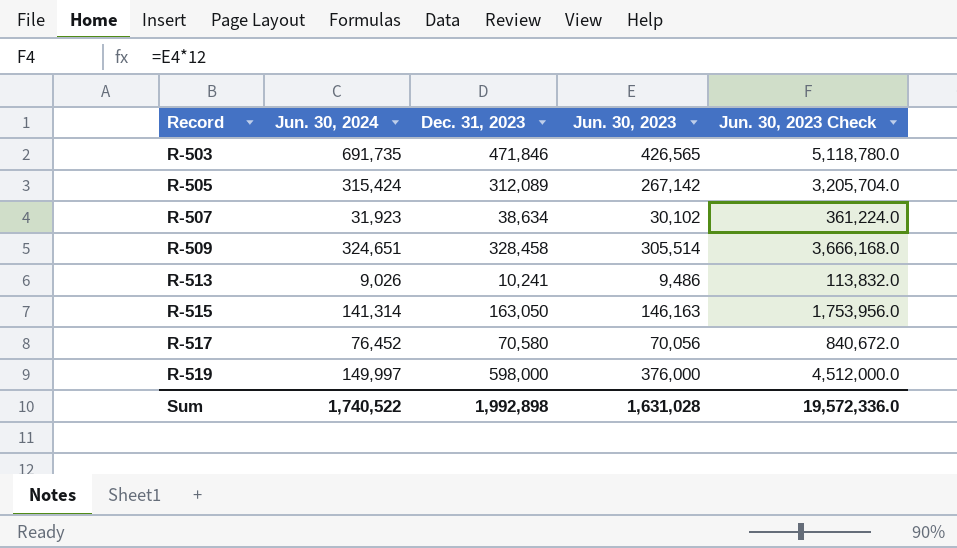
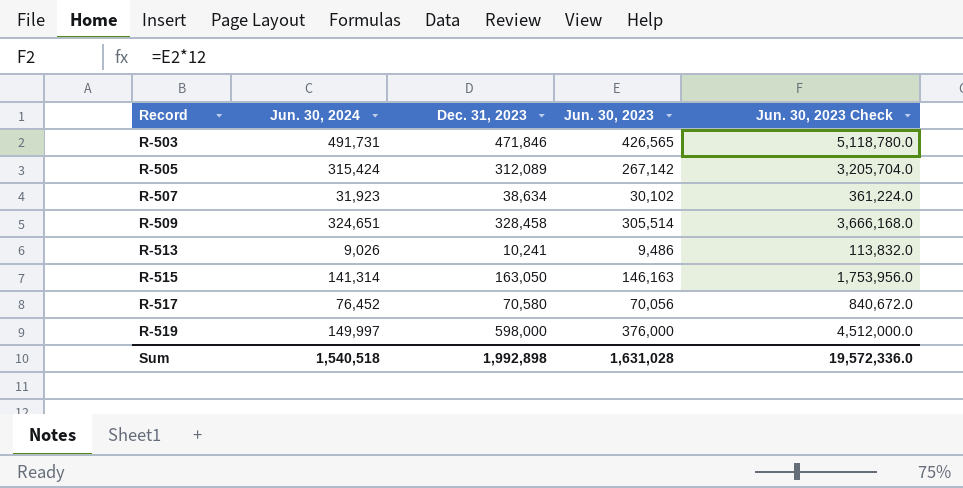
R-503 | Jun. 30, 2024: 691,735 -> 491,731
Sum | Jun. 30, 2024: 1,740,522 -> 1,540,518

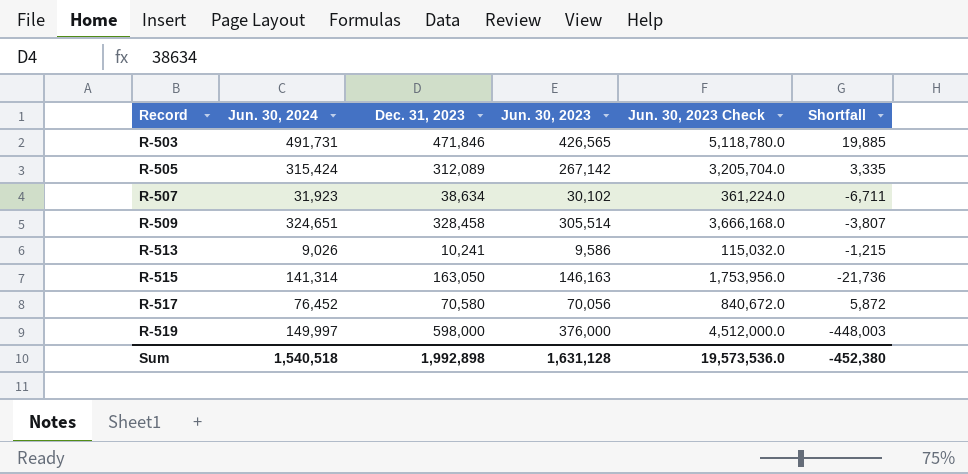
column Shortfall | formula: none -> [Jun. 30, 2024] - [Dec. 31, 2023]
R-513 | Jun. 30, 2023: 9,486 -> 9,586
R-513 | Jun. 30, 2023 Check: 113,832.0 -> 115,032.0
Sum | Jun. 30, 2023: 1,631,028 -> 1,631,128
Sum | Jun. 30, 2023 Check: 19,572,336.0 -> 19,573,536.0

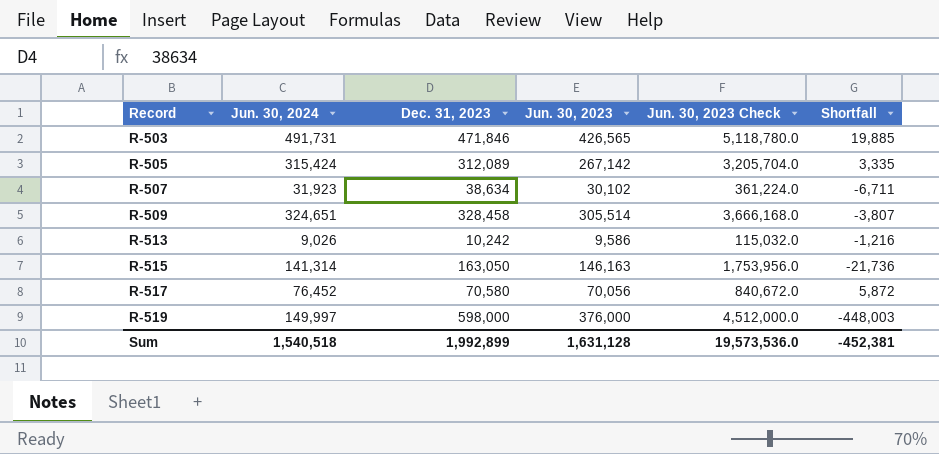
R-513 | Dec. 31, 2023: 10,241 -> 10,242
R-513 | Shortfall: -1,215 -> -1,216
Sum | Dec. 31, 2023: 1,992,898 -> 1,992,899
Sum | Shortfall: -452,380 -> -452,381

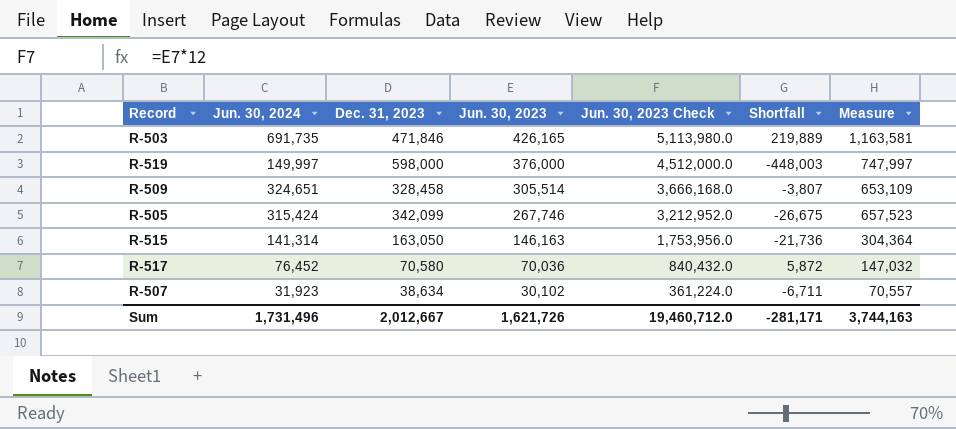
row order: Record ascending -> Jun. 30, 2023 descending
column Measure | formula: none -> [Jun. 30, 2024] + [Dec. 31, 2023]
row R-513: 9,026 | 10,242 | 9,586 | 115,032.0 | -1,216 -> none
R-503 | Jun. 30, 2024: 491,731 -> 691,735
R-503 | Jun. 30, 2023: 426,565 -> 426,165
R-503 | Jun. 30, 2023 Check: 5,118,780.0 -> 5,113,980.0
R-503 | Shortfall: 19,885 -> 219,889
R-505 | Dec. 31, 2023: 312,089 -> 342,099
R-505 | Jun. 30, 2023: 267,142 -> 267,746
R-505 | Jun. 30, 2023 Check: 3,205,704.0 -> 3,212,952.0
R-505 | Shortfall: 3,335 -> -26,675
R-517 | Jun. 30, 2023: 70,056 -> 70,036
R-517 | Jun. 30, 2023 Check: 840,672.0 -> 840,432.0
Sum | Jun. 30, 2024: 1,540,518 -> 1,731,496
Sum | Dec. 31, 2023: 1,992,899 -> 2,012,667
Sum | Jun. 30, 2023: 1,631,128 -> 1,621,726
Sum | Jun. 30, 2023 Check: 19,573,536.0 -> 19,460,712.0
Sum | Shortfall: -452,381 -> -281,171

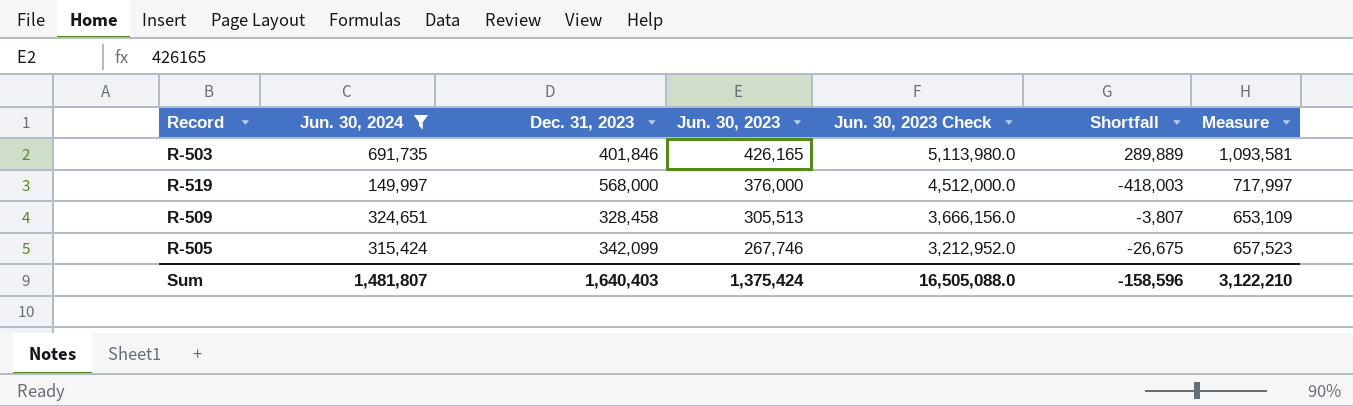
filter: none -> Jun. 30, 2024 >= 149,997
R-503 | Dec. 31, 2023: 471,846 -> 401,846
R-503 | Shortfall: 219,889 -> 289,889
R-503 | Measure: 1,163,581 -> 1,093,581
R-519 | Dec. 31, 2023: 598,000 -> 568,000
R-519 | Shortfall: -448,003 -> -418,003
R-519 | Measure: 747,997 -> 717,997
R-509 | Jun. 30, 2023: 305,514 -> 305,513
R-509 | Jun. 30, 2023 Check: 3,666,168.0 -> 3,666,156.0
Sum | Jun. 30, 2024: 1,731,496 -> 1,481,807
Sum | Dec. 31, 2023: 2,012,667 -> 1,640,403
Sum | Jun. 30, 2023: 1,621,726 -> 1,375,424
Sum | Jun. 30, 2023 Check: 19,460,712.0 -> 16,505,088.0
Sum | Shortfall: -281,171 -> -158,596
Sum | Measure: 3,744,163 -> 3,122,210

